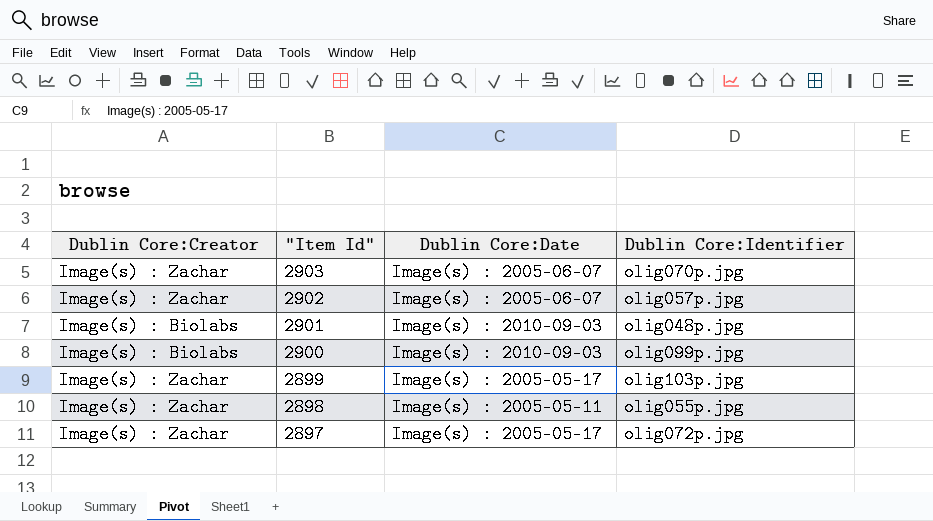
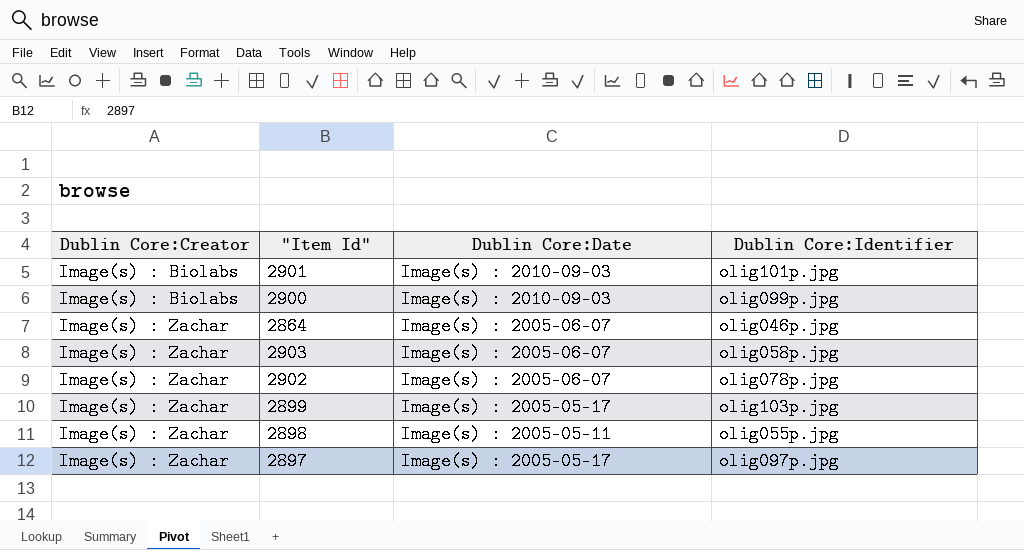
row order: "Item Id" descending -> Dublin Core:Creator ascending
2901 | Dublin Core:Identifier: olig048p.jpg -> olig101p.jpg
row 2864: none -> Image(s) : Zachar | Image(s) : 2005-06-07 | olig046p.jpg
2903 | Dublin Core:Identifier: olig070p.jpg -> olig058p.jpg
2902 | Dublin Core:Identifier: olig057p.jpg -> olig078p.jpg
2897 | Dublin Core:Identifier: olig072p.jpg -> olig097p.jpg

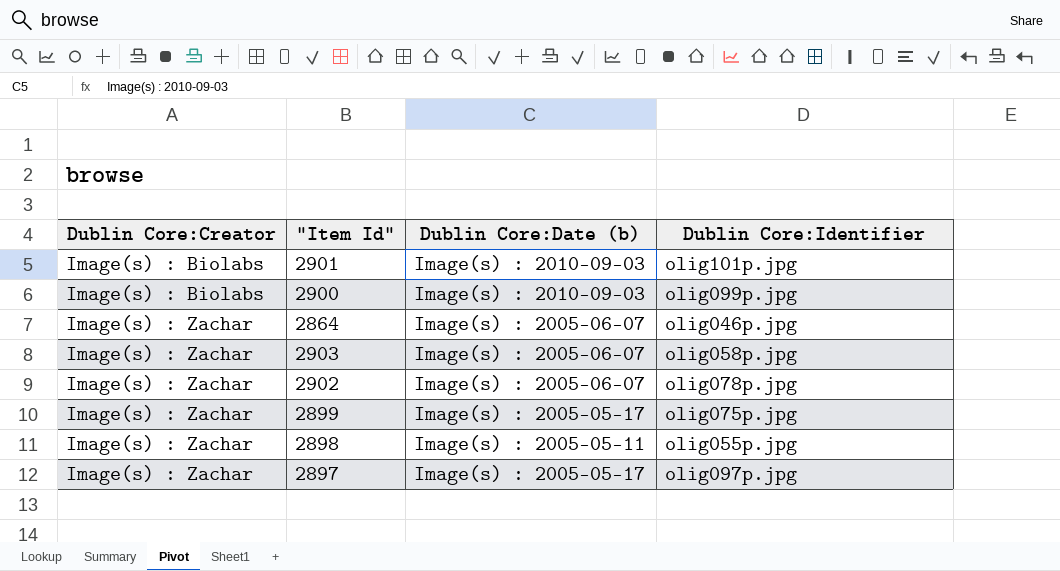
column name: Dublin Core:Date -> Dublin Core:Date (b)
2899 | Dublin Core:Identifier: olig103p.jpg -> olig075p.jpg

